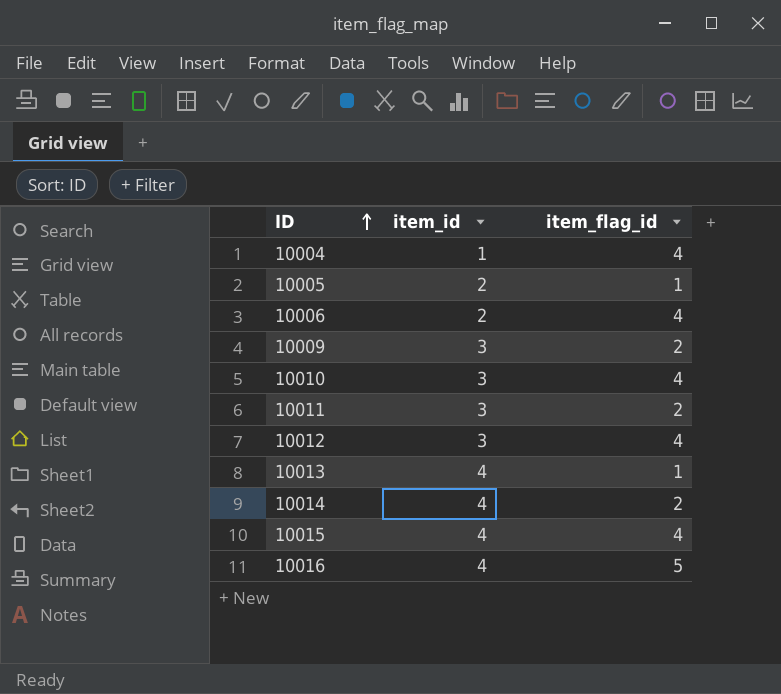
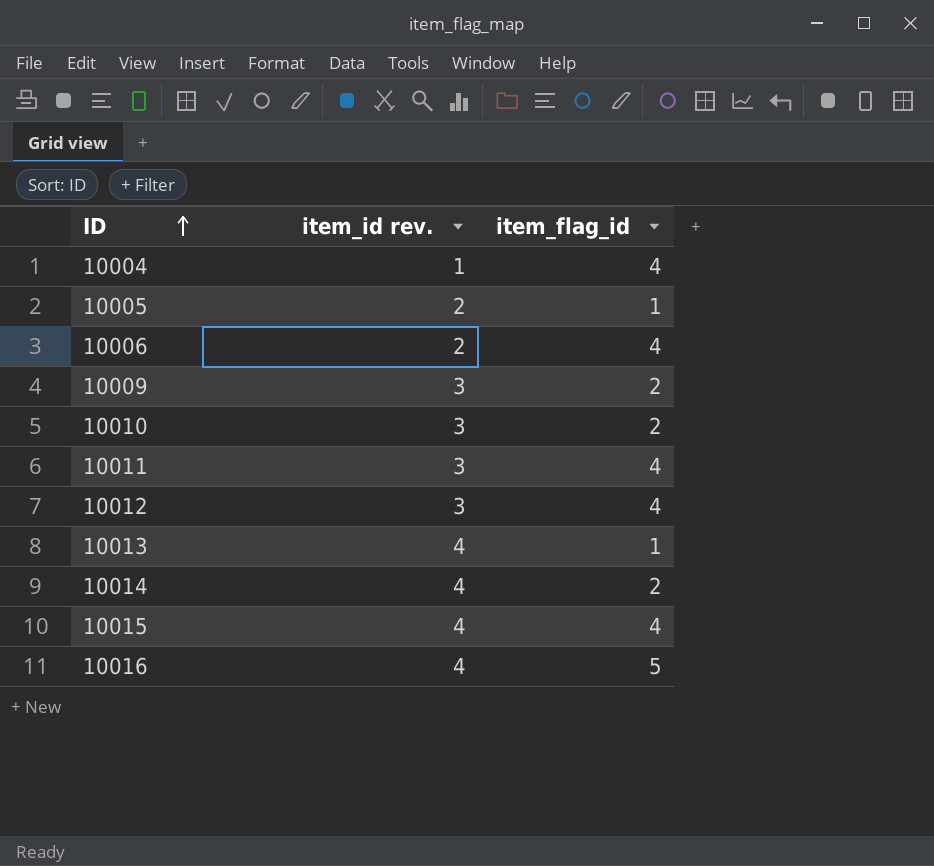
column name: item_id -> item_id rev.
10010 | item_flag_id: 4 -> 2
10011 | item_flag_id: 2 -> 4

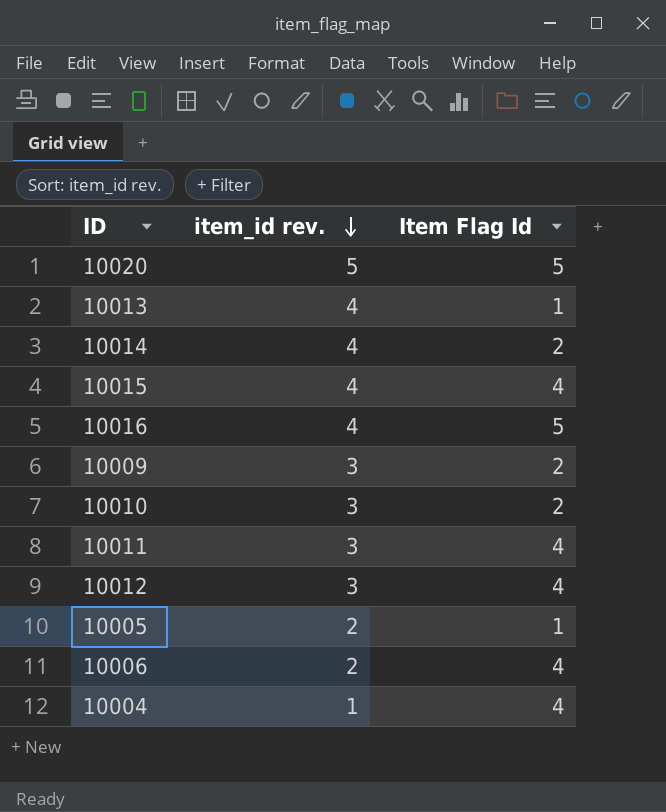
row order: ID ascending -> item_id rev. descending
column name: item_flag_id -> Item Flag Id
row 10020: none -> 5 | 5

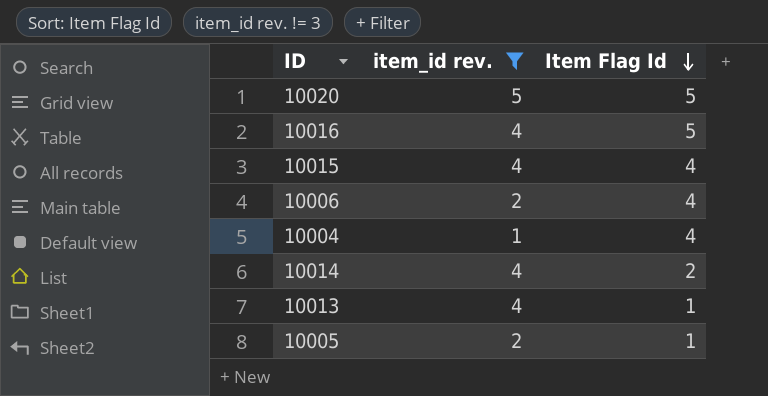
filter: none -> item_id rev. != 3
row order: item_id rev. descending -> Item Flag Id descending

